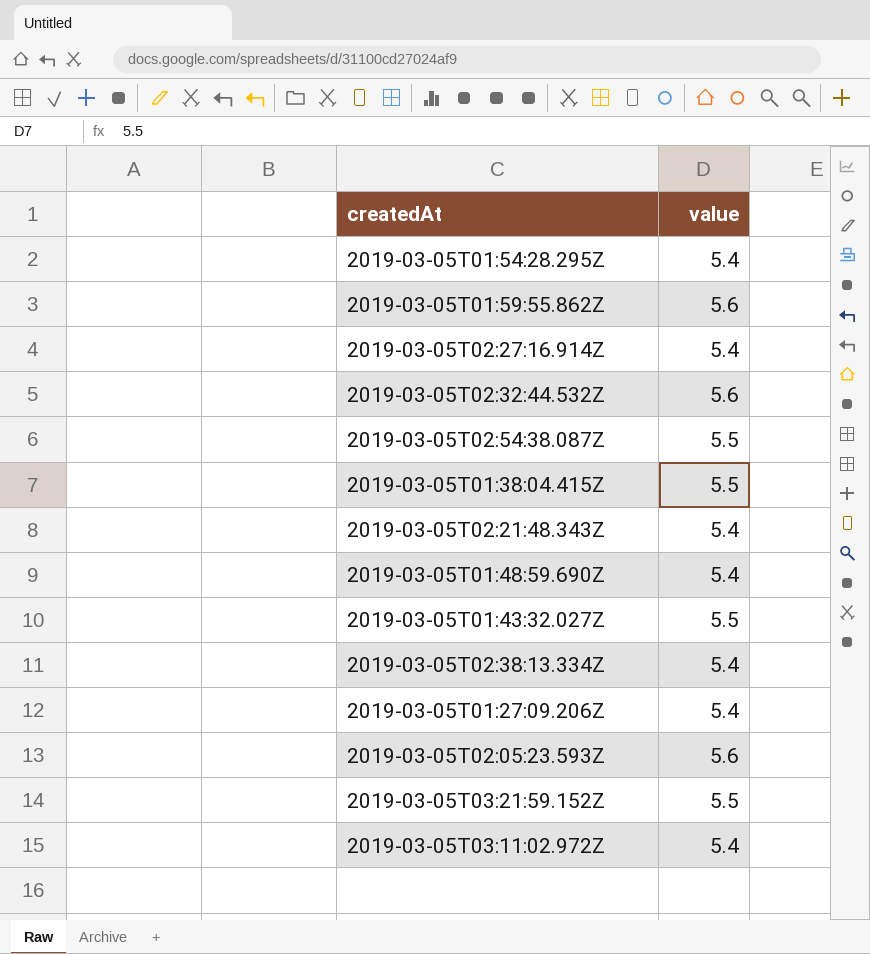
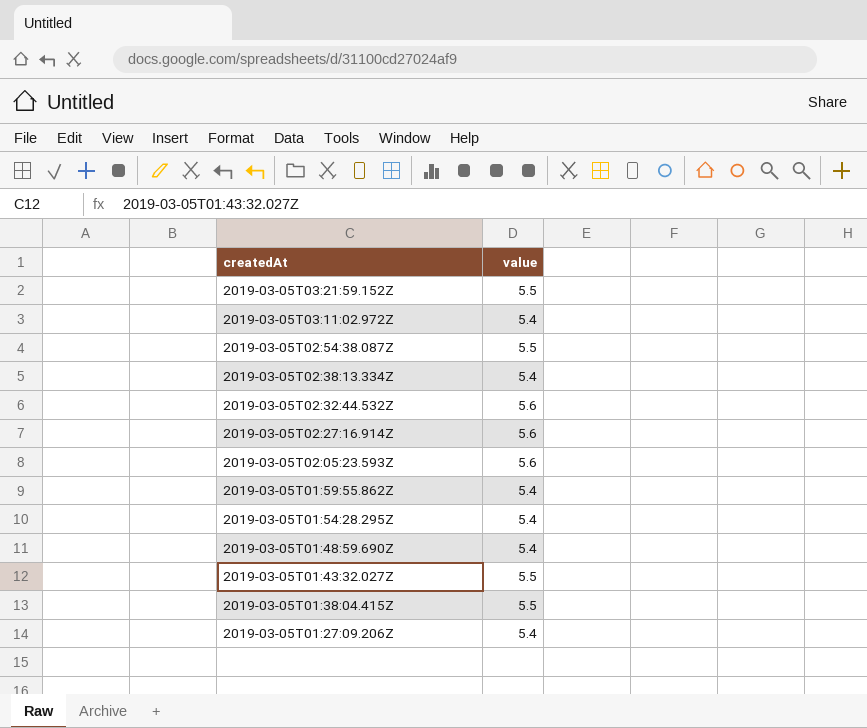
row order: none -> createdAt descending
row 2019-03-05T02:21:48.343Z: 5.4 -> none
2019-03-05T02:27:16.914Z | value: 5.4 -> 5.6
2019-03-05T01:59:55.862Z | value: 5.6 -> 5.4

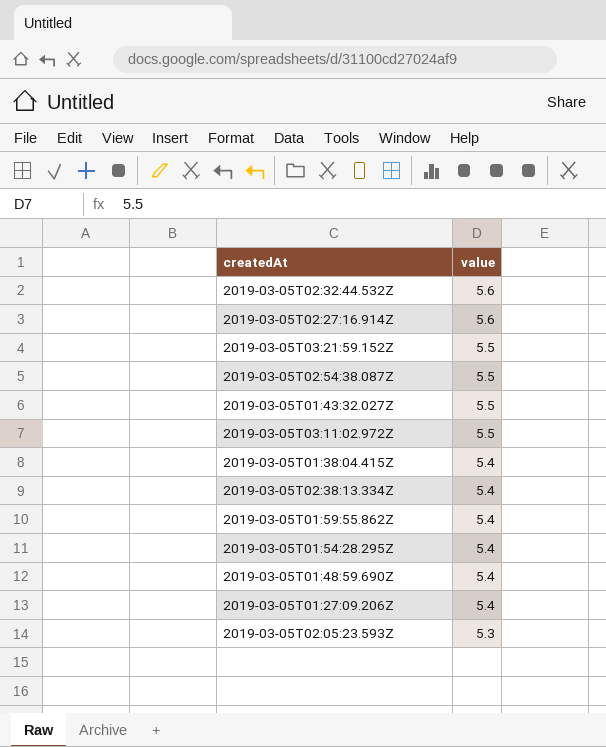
row order: createdAt descending -> value descending
2019-03-05T03:11:02.972Z | value: 5.4 -> 5.5
2019-03-05T01:38:04.415Z | value: 5.5 -> 5.4
2019-03-05T02:05:23.593Z | value: 5.6 -> 5.3

